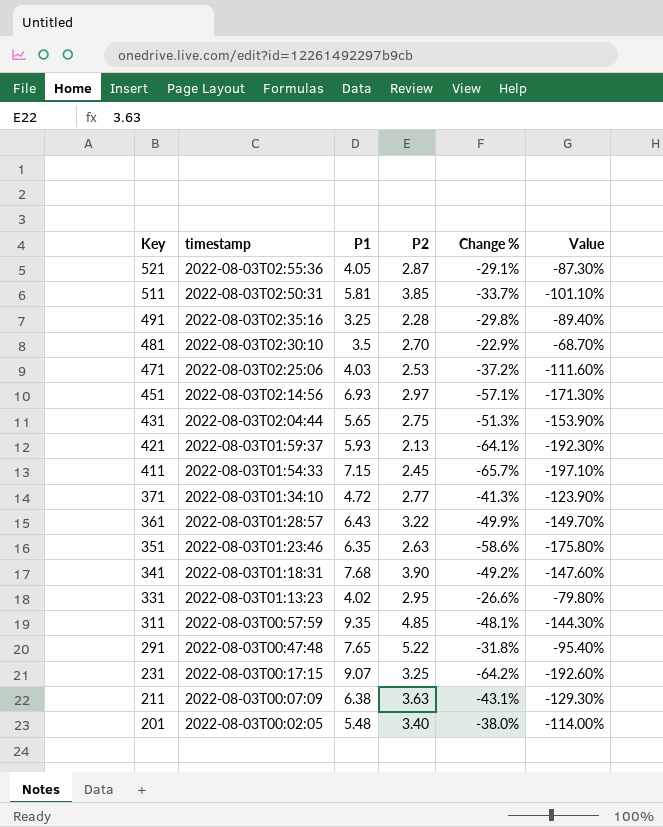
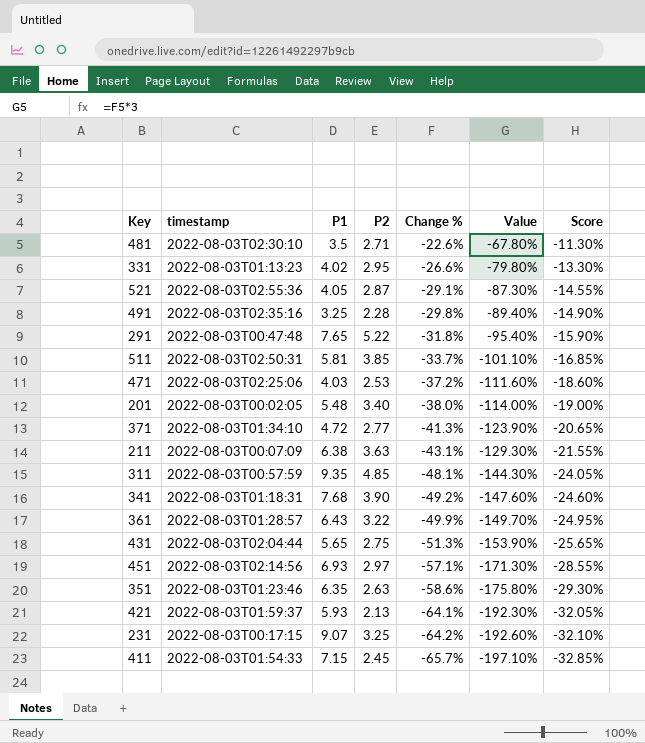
row order: Key descending -> Change % descending
column Score | formula: none -> [Change %] * 0.5
481 | P2: 2.70 -> 2.71
481 | Change %: -22.9% -> -22.6%
481 | Value: -68.70% -> -67.80%

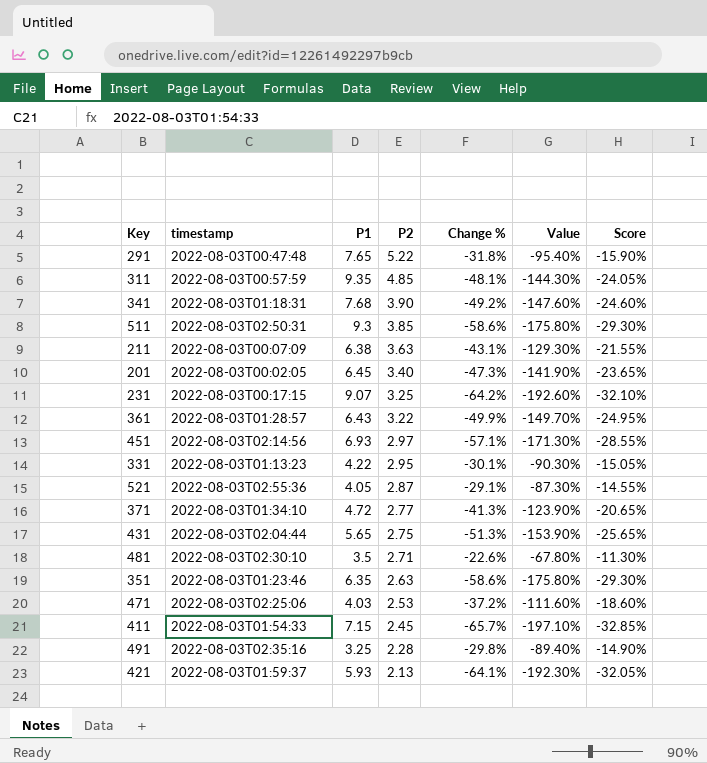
row order: Change % descending -> P2 descending
511 | P1: 5.81 -> 9.3
511 | Change %: -33.7% -> -58.6%
511 | Value: -101.10% -> -175.80%
511 | Score: -16.85% -> -29.30%
201 | P1: 5.48 -> 6.45
201 | Change %: -38.0% -> -47.3%
201 | Value: -114.00% -> -141.90%
201 | Score: -19.00% -> -23.65%
331 | P1: 4.02 -> 4.22
331 | Change %: -26.6% -> -30.1%
331 | Value: -79.80% -> -90.30%
331 | Score: -13.30% -> -15.05%

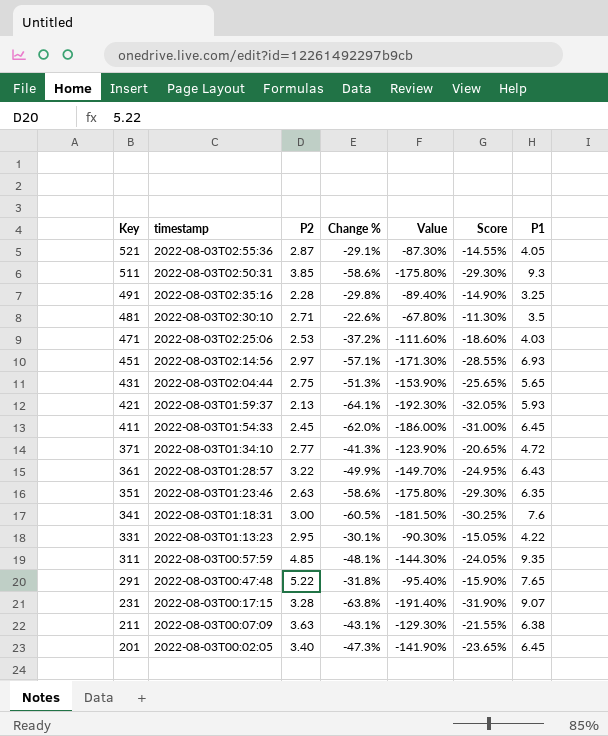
row order: P2 descending -> Key descending
column P1 | position: 3 -> 7
411 | Change %: -65.7% -> -62.0%
411 | Value: -197.10% -> -186.00%
411 | Score: -32.85% -> -31.00%
411 | P1: 7.15 -> 6.45
341 | P2: 3.90 -> 3.00
341 | Change %: -49.2% -> -60.5%
341 | Value: -147.60% -> -181.50%
341 | Score: -24.60% -> -30.25%
341 | P1: 7.68 -> 7.6
231 | P2: 3.25 -> 3.28
231 | Change %: -64.2% -> -63.8%
231 | Value: -192.60% -> -191.40%
231 | Score: -32.10% -> -31.90%

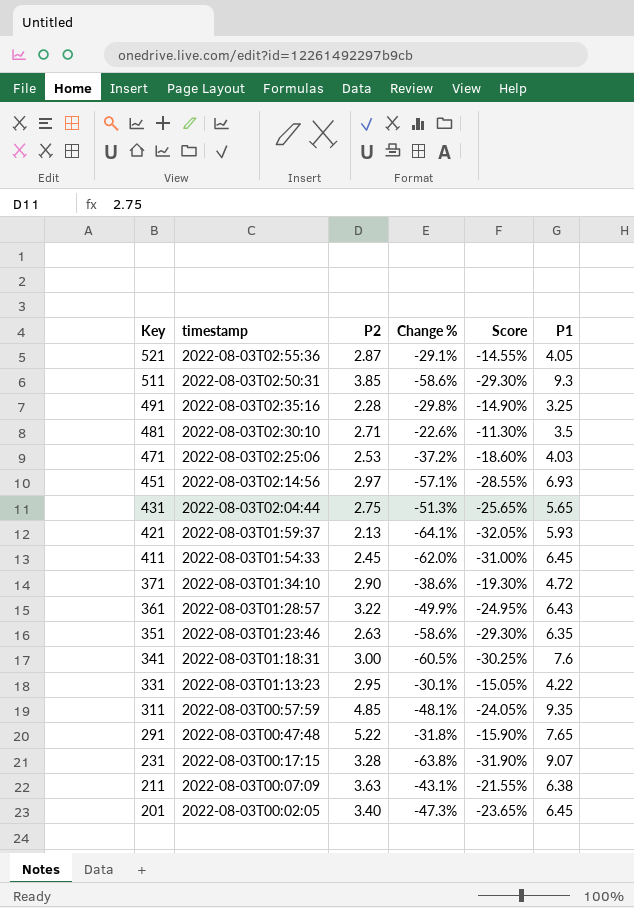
column Value | formula: [Change %] * 3 -> none
371 | P2: 2.77 -> 2.90
371 | Change %: -41.3% -> -38.6%
371 | Score: -20.65% -> -19.30%

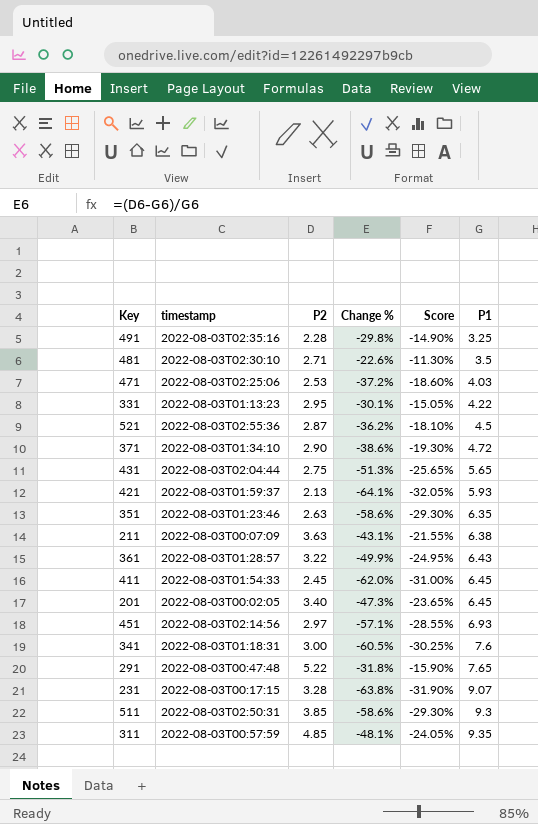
row order: Key descending -> P1 ascending
521 | Change %: -29.1% -> -36.2%
521 | Score: -14.55% -> -18.10%
521 | P1: 4.05 -> 4.5

